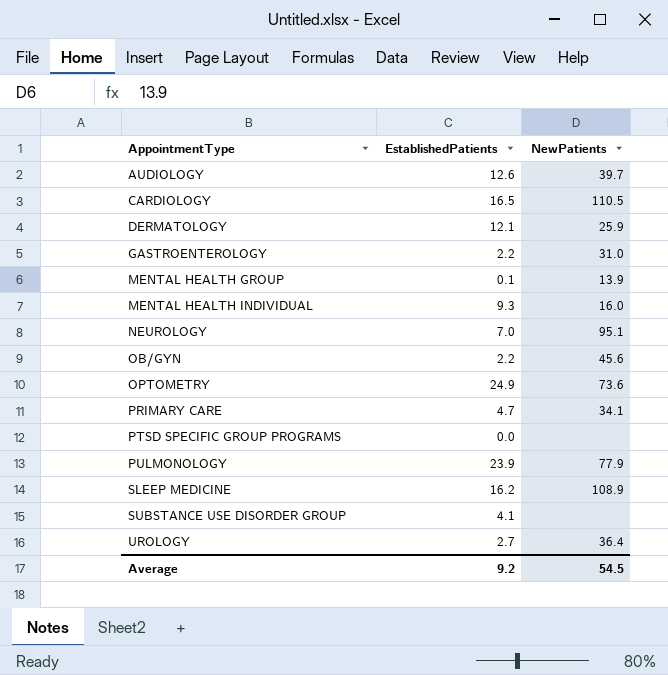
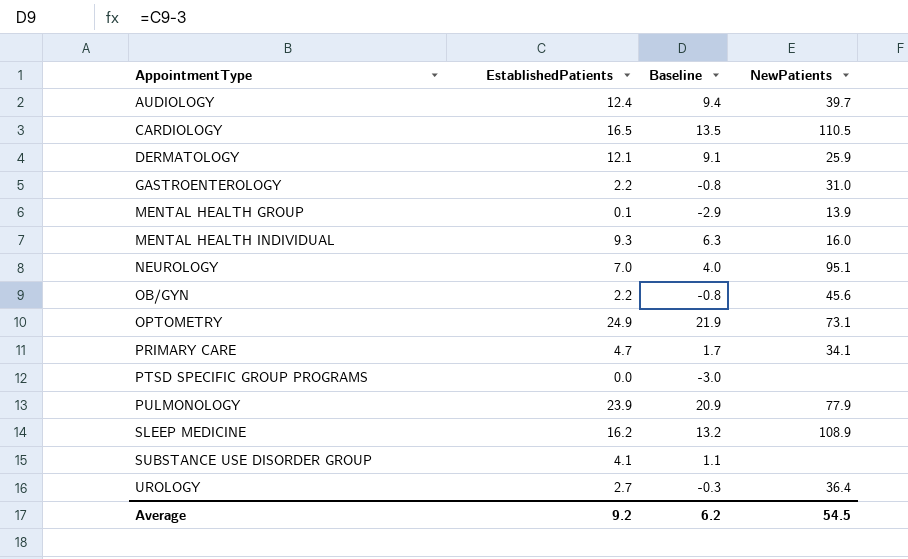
column Baseline | formula: none -> [EstablishedPatients] - 3
AUDIOLOGY | EstablishedPatients: 12.6 -> 12.4
OPTOMETRY | NewPatients: 73.6 -> 73.1

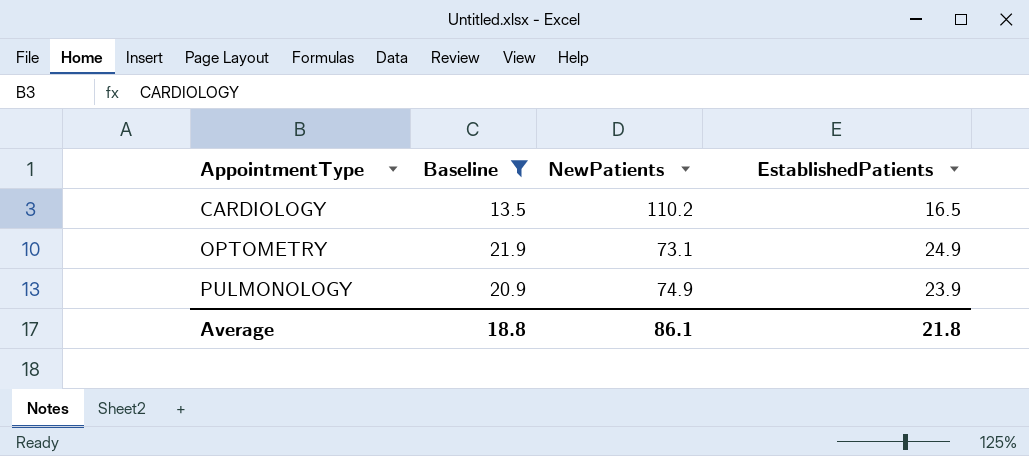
filter: none -> Baseline >= 13.5
column EstablishedPatients | position: 2 -> 4
CARDIOLOGY | NewPatients: 110.5 -> 110.2
PULMONOLOGY | NewPatients: 77.9 -> 74.9
Average | Baseline: 6.2 -> 18.8
Average | NewPatients: 54.5 -> 86.1
Average | EstablishedPatients: 9.2 -> 21.8

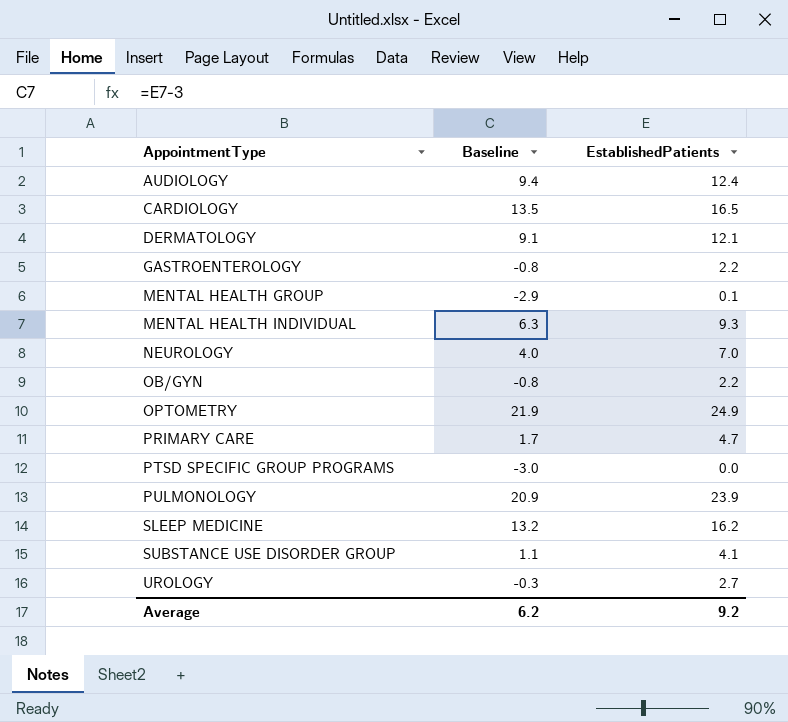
filter: Baseline >= 13.5 -> none
column NewPatients | position: 3 -> none
Average | Baseline: 18.8 -> 6.2
Average | EstablishedPatients: 21.8 -> 9.2

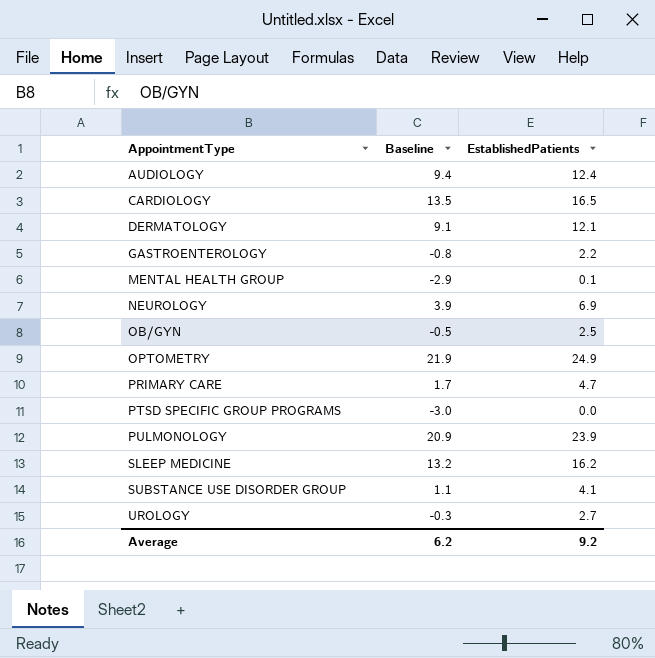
row MENTAL HEALTH INDIVIDUAL: 6.3 | 9.3 -> none
NEUROLOGY | Baseline: 4.0 -> 3.9
NEUROLOGY | EstablishedPatients: 7.0 -> 6.9
OB/GYN | Baseline: -0.8 -> -0.5
OB/GYN | EstablishedPatients: 2.2 -> 2.5

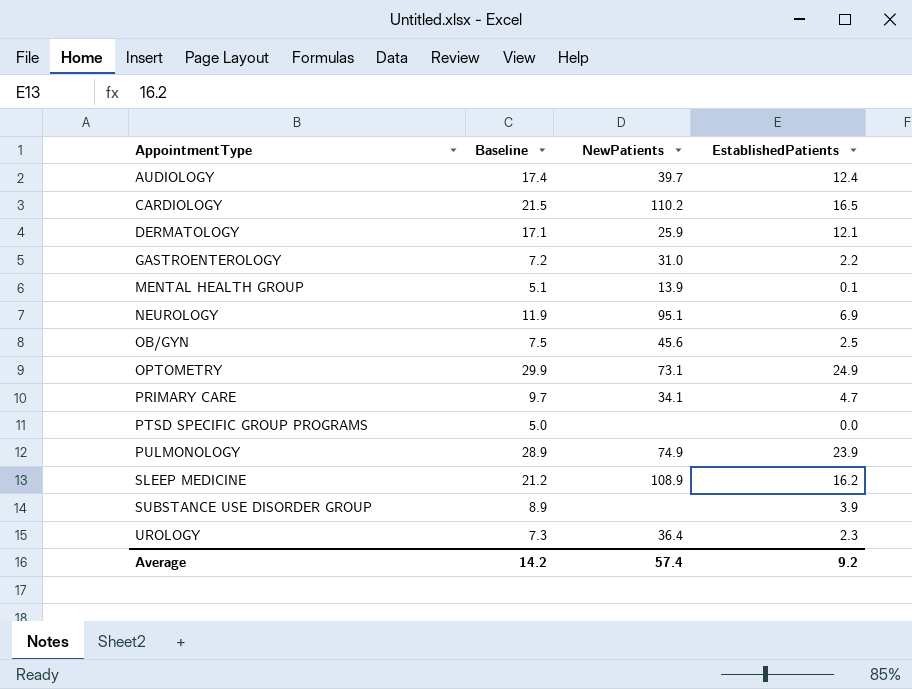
column Baseline | formula: [EstablishedPatients] - 3 -> [EstablishedPatients] + 5
column NewPatients | position: none -> 3
SUBSTANCE USE DISORDER GROUP | EstablishedPatients: 4.1 -> 3.9
UROLOGY | EstablishedPatients: 2.7 -> 2.3
Average | Baseline: 6.2 -> 14.2

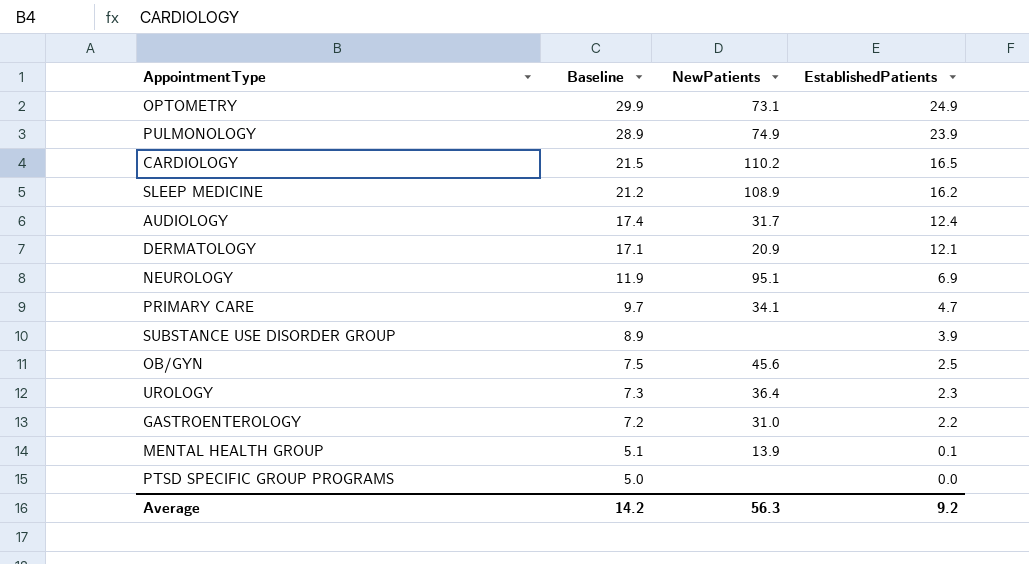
row order: AppointmentType ascending -> Baseline descending
AUDIOLOGY | NewPatients: 39.7 -> 31.7
DERMATOLOGY | NewPatients: 25.9 -> 20.9
Average | NewPatients: 57.4 -> 56.3

